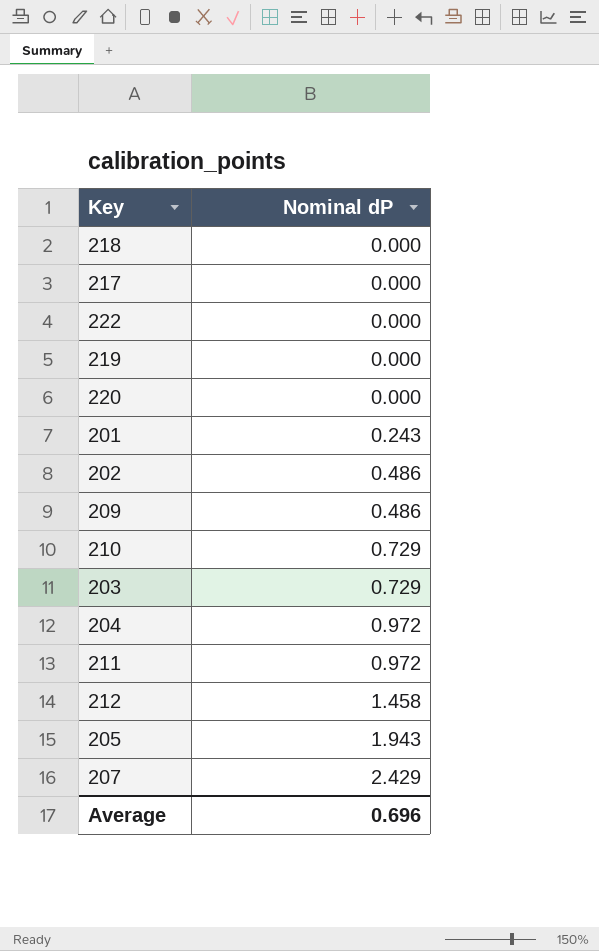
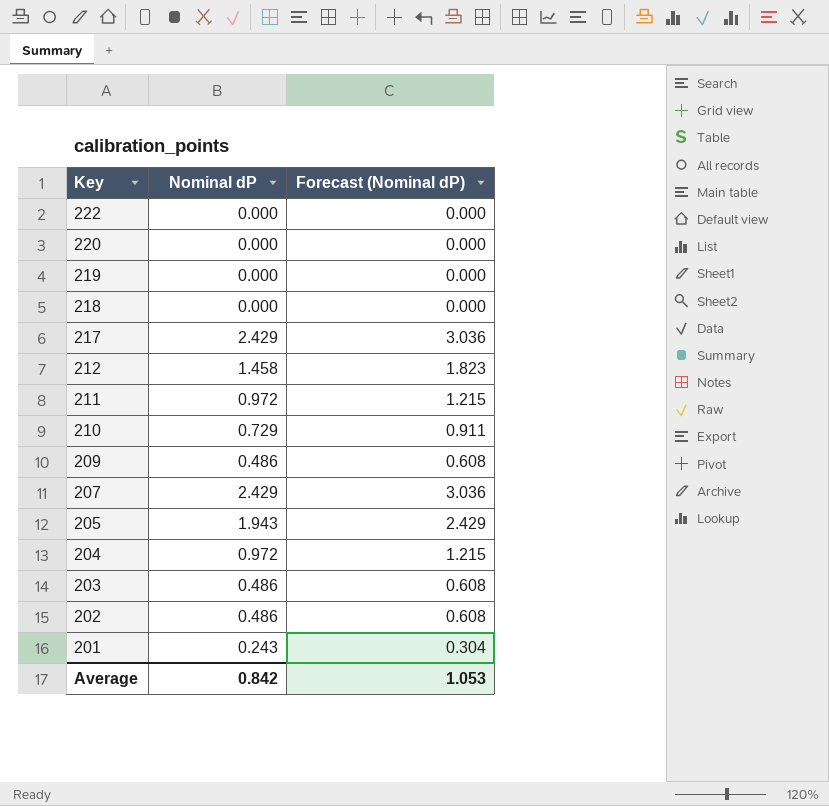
row order: Nominal dP ascending -> Key descending
column Forecast (Nominal dP) | formula: none -> [Nominal dP] * 1.25
217 | Nominal dP: 0.000 -> 2.429
203 | Nominal dP: 0.729 -> 0.486
Average | Nominal dP: 0.696 -> 0.842

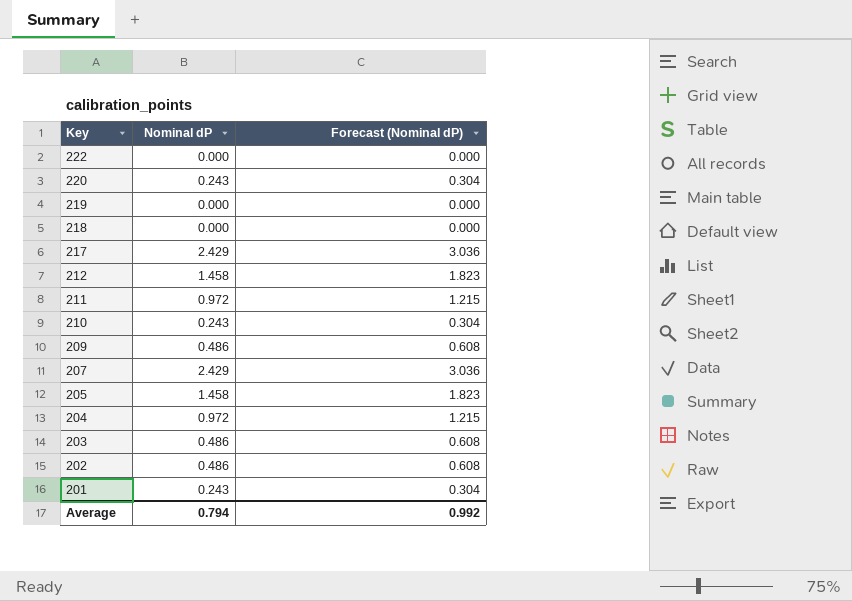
220 | Nominal dP: 0.000 -> 0.243
220 | Forecast (Nominal dP): 0.000 -> 0.304
210 | Nominal dP: 0.729 -> 0.243
210 | Forecast (Nominal dP): 0.911 -> 0.304
205 | Nominal dP: 1.943 -> 1.458
205 | Forecast (Nominal dP): 2.429 -> 1.823
Average | Nominal dP: 0.842 -> 0.794
Average | Forecast (Nominal dP): 1.053 -> 0.992

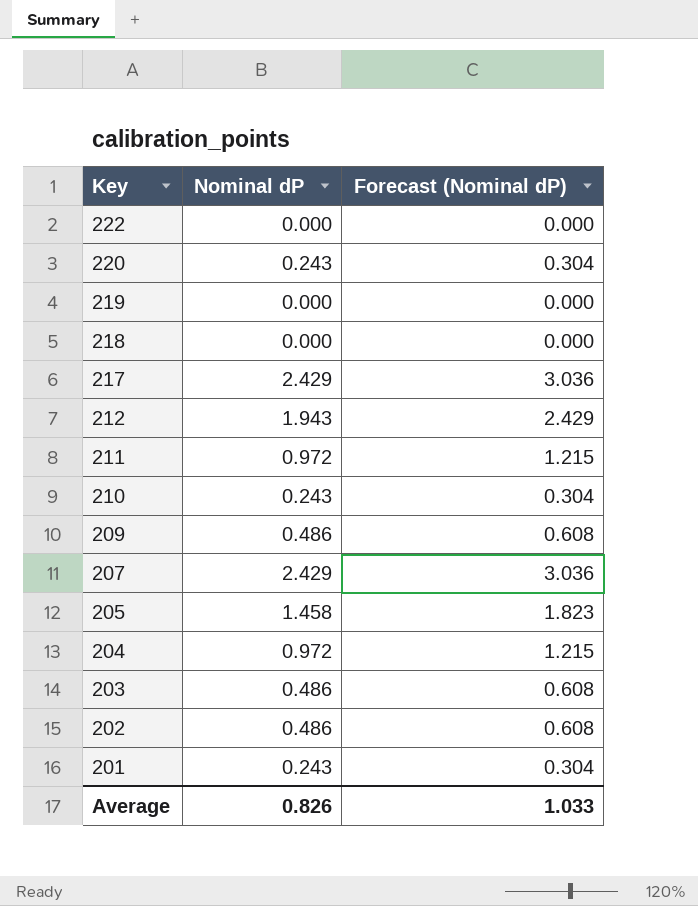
212 | Nominal dP: 1.458 -> 1.943
212 | Forecast (Nominal dP): 1.823 -> 2.429
Average | Nominal dP: 0.794 -> 0.826
Average | Forecast (Nominal dP): 0.992 -> 1.033

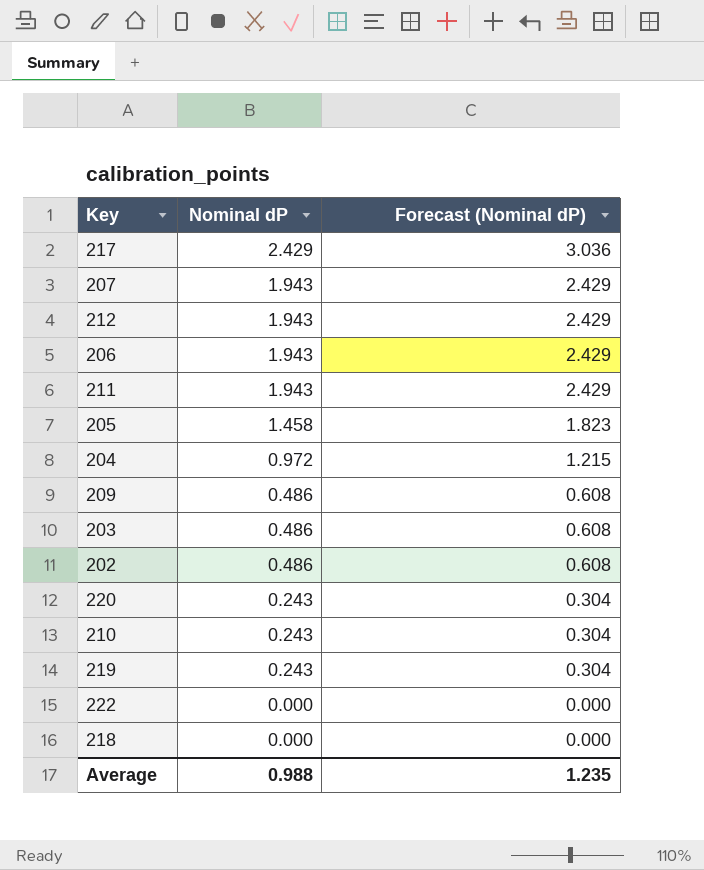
row order: Key descending -> Nominal dP descending
row 201: 0.243 | 0.304 -> none
207 | Nominal dP: 2.429 -> 1.943
207 | Forecast (Nominal dP): 3.036 -> 2.429
row 206: none -> 1.943 | 2.429
211 | Nominal dP: 0.972 -> 1.943
211 | Forecast (Nominal dP): 1.215 -> 2.429
219 | Nominal dP: 0.000 -> 0.243
219 | Forecast (Nominal dP): 0.000 -> 0.304
Average | Nominal dP: 0.826 -> 0.988
Average | Forecast (Nominal dP): 1.033 -> 1.235

